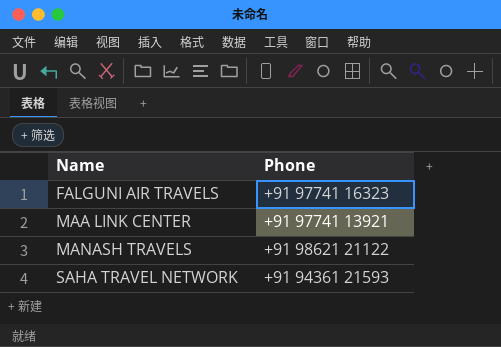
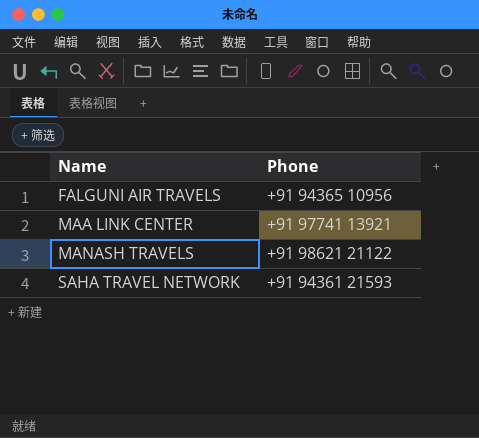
FALGUNI AIR TRAVELS | Phone: +91 97741 16323 -> +91 94365 10956

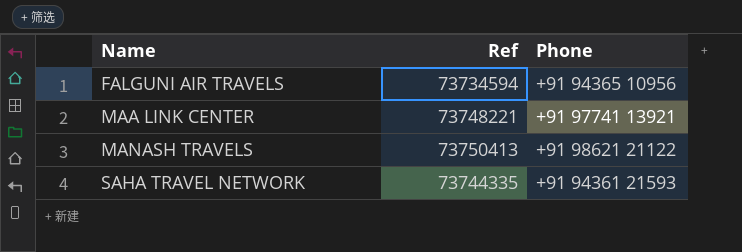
column Ref | position: none -> 2

